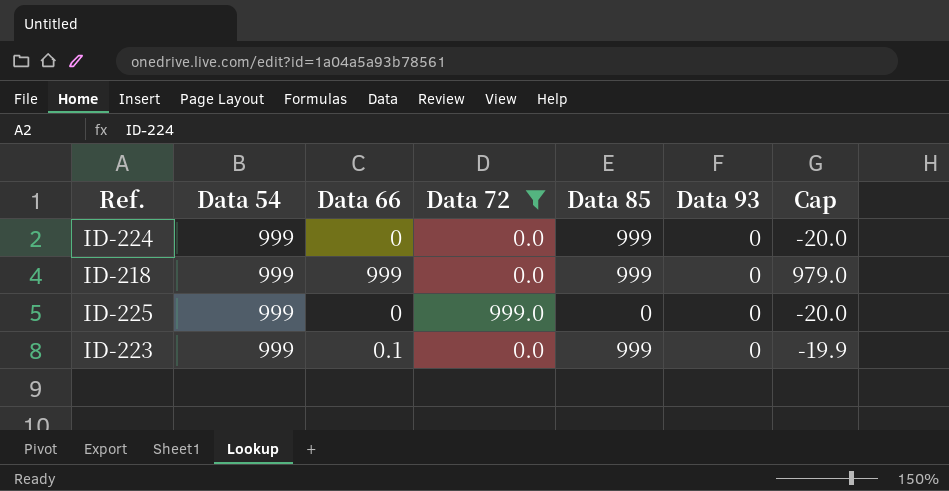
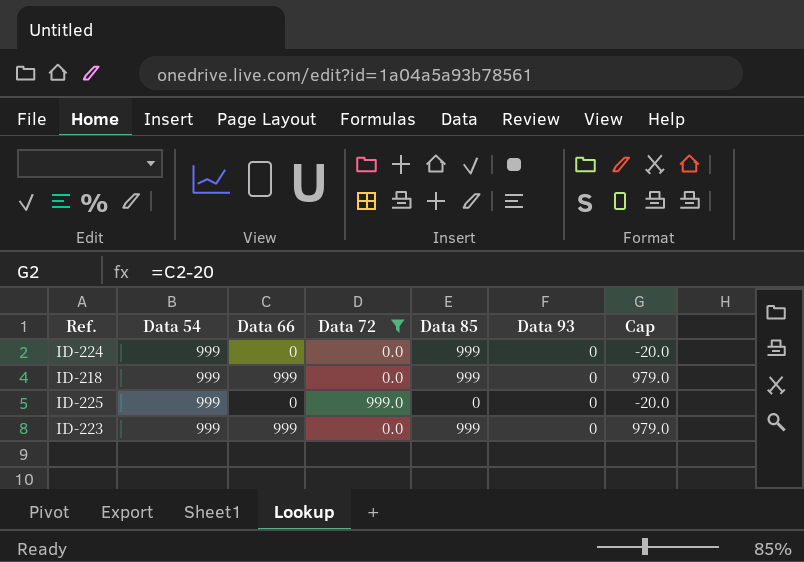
ID-223 | Data 66: 0.1 -> 999
ID-223 | Cap: -19.9 -> 979.0

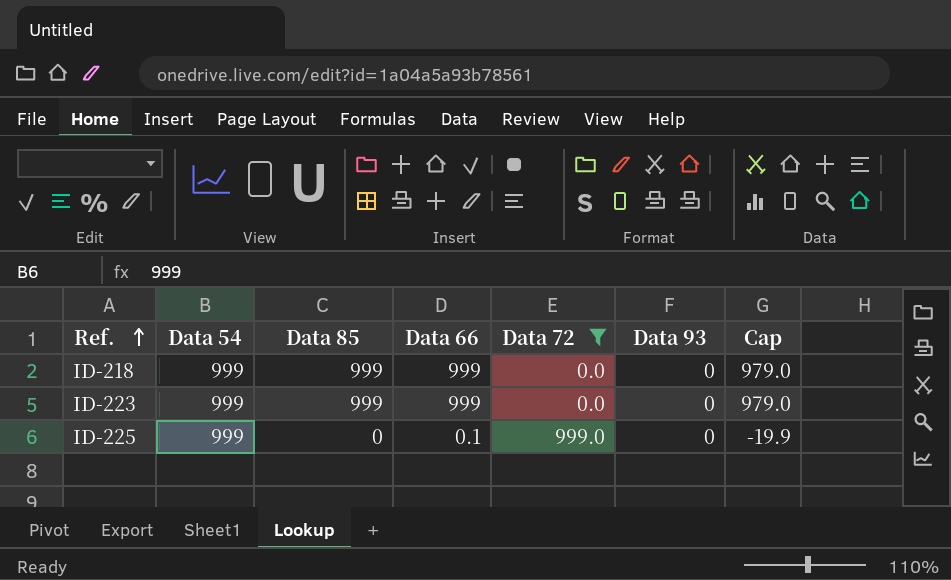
row order: none -> Ref. ascending
column Data 85 | position: 5 -> 3
row ID-224: 999 | 0 | 0.0 | 999 | 0 | -20.0 -> none
ID-225 | Data 66: 0 -> 0.1
ID-225 | Cap: -20.0 -> -19.9

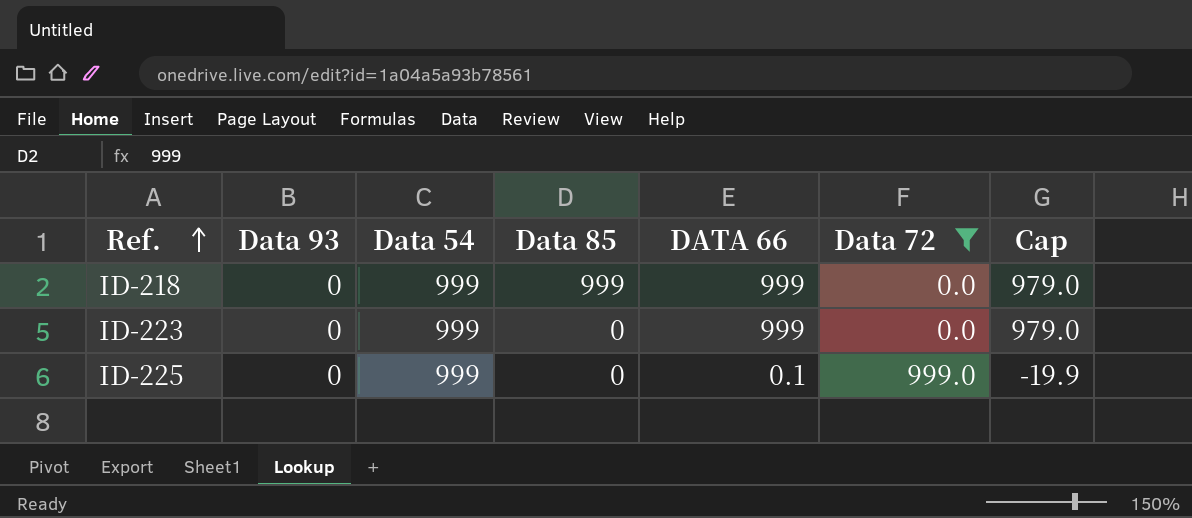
column Data 93 | position: 6 -> 2
column name: Data 66 -> DATA 66
ID-223 | Data 85: 999 -> 0

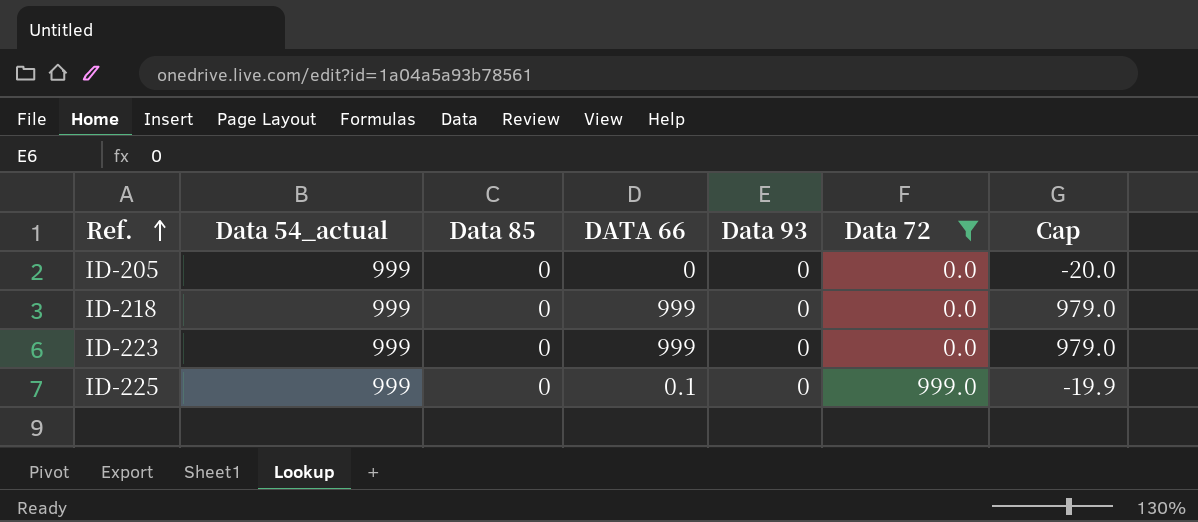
column name: Data 54 -> Data 54_actual
column Data 93 | position: 2 -> 5
row ID-205: none -> 999 | 0 | 0 | 0 | 0.0 | -20.0
ID-218 | Data 85: 999 -> 0

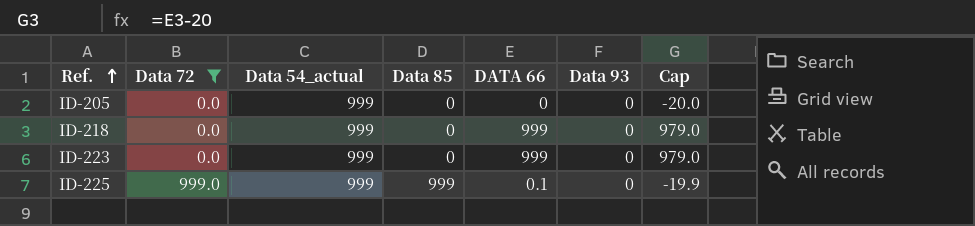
column Data 72 | position: 6 -> 2
ID-225 | Data 85: 0 -> 999

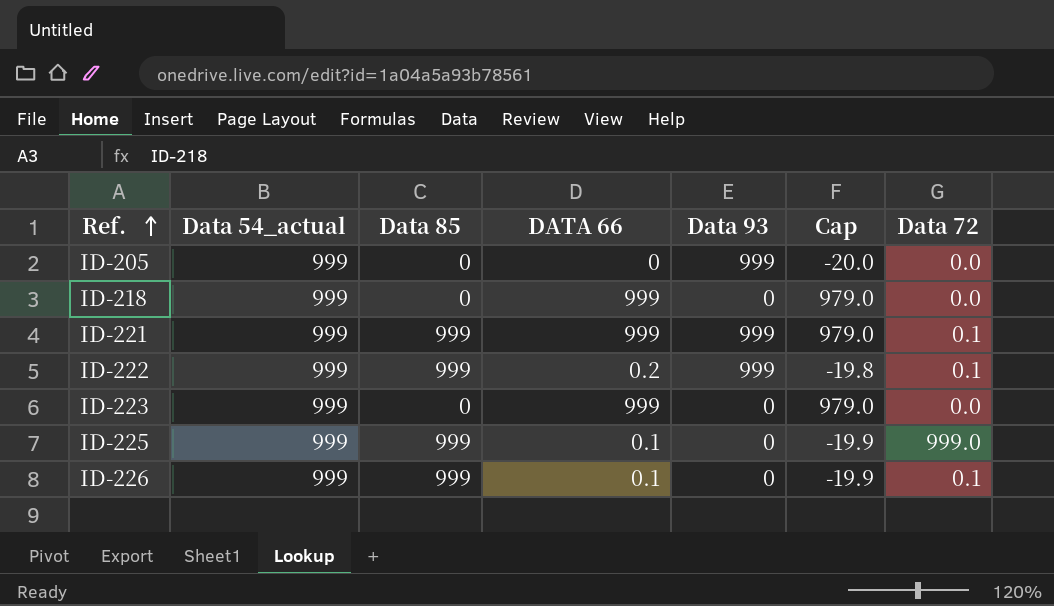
filter: Data 72 != 0.1 -> none
column Data 72 | position: 2 -> 7
ID-205 | Data 93: 0 -> 999

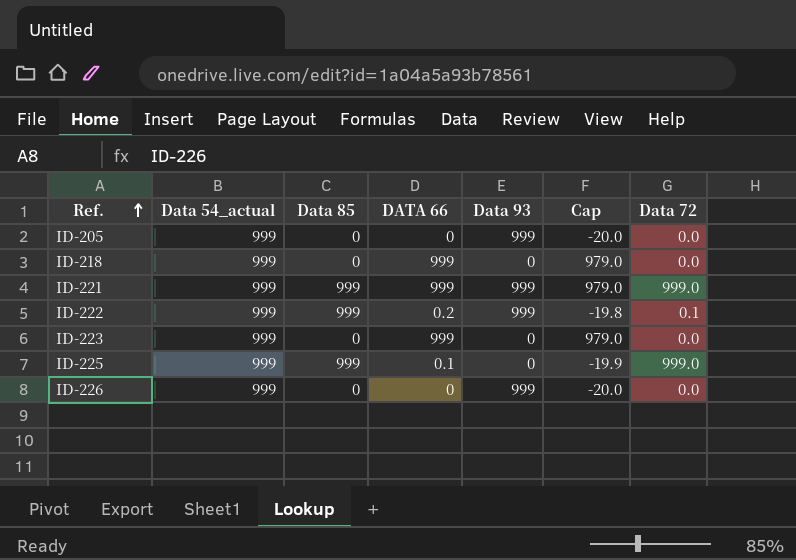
ID-221 | Data 72: 0.1 -> 999.0
ID-226 | Data 85: 999 -> 0
ID-226 | DATA 66: 0.1 -> 0
ID-226 | Data 93: 0 -> 999
ID-226 | Cap: -19.9 -> -20.0
ID-226 | Data 72: 0.1 -> 0.0

